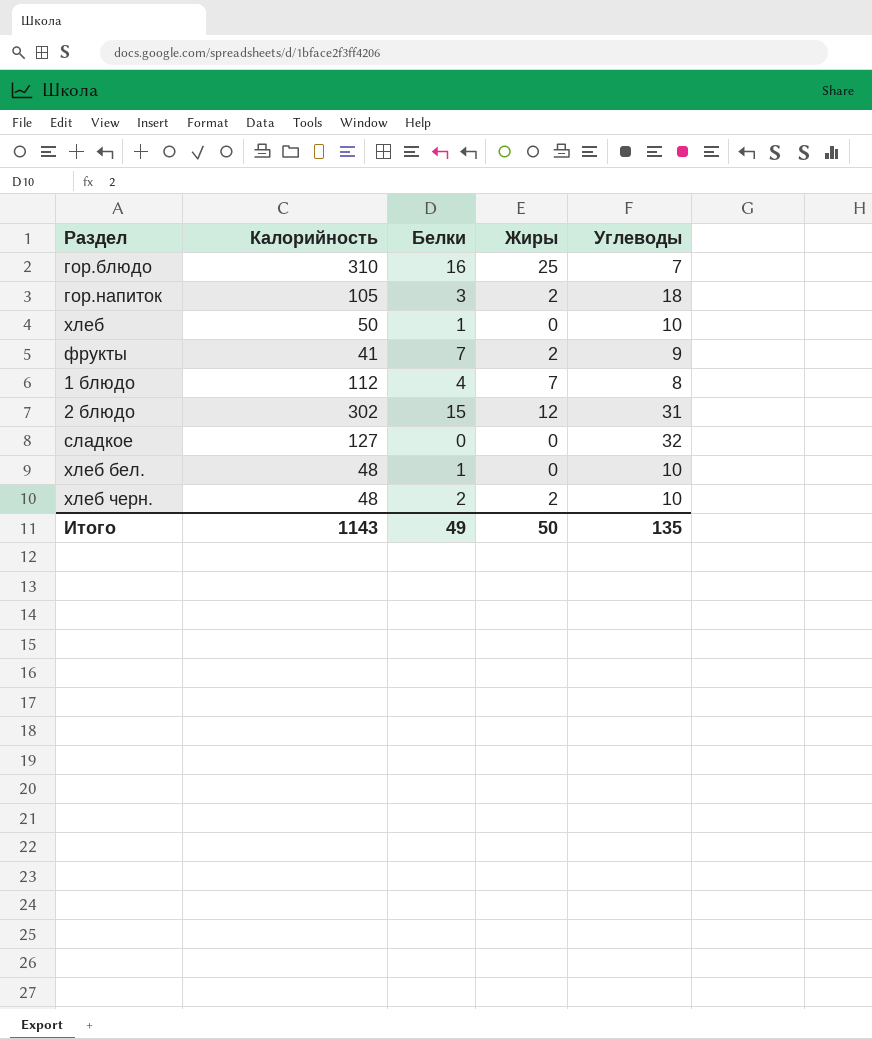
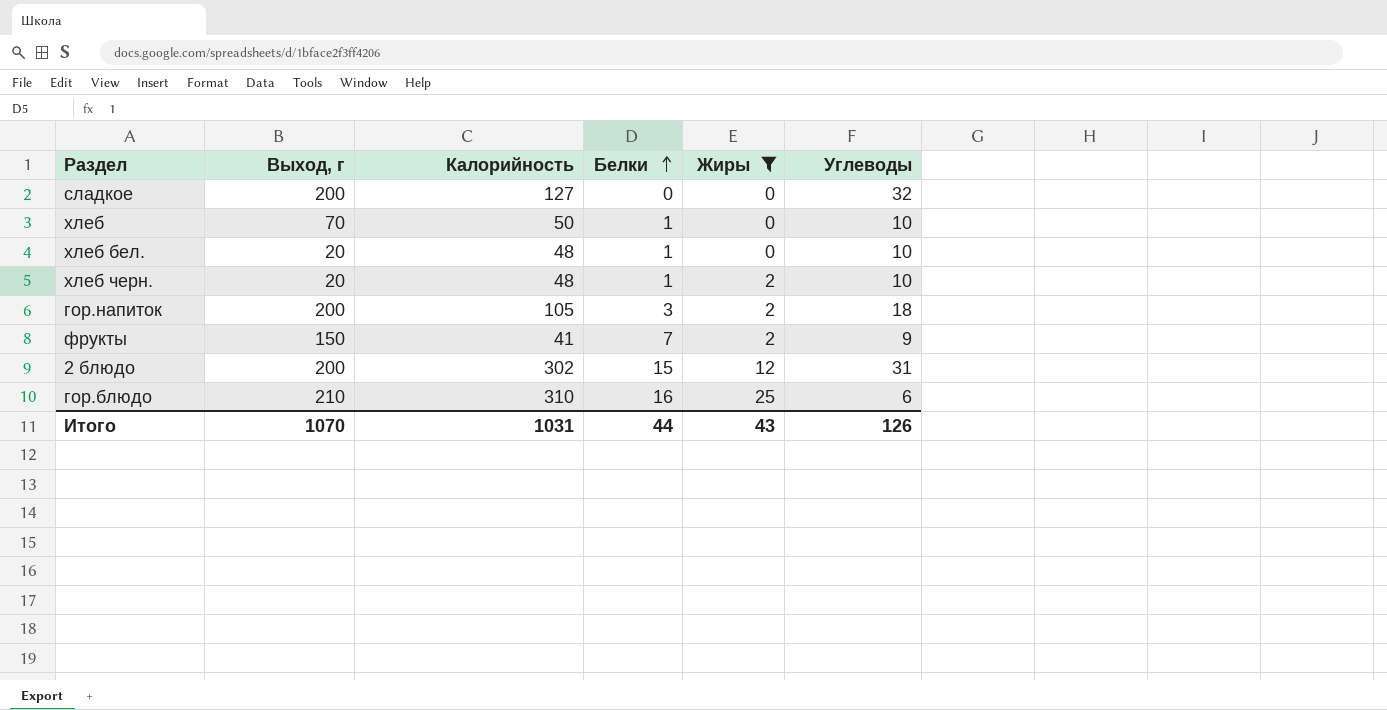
filter: none -> Жиры != 7
row order: none -> Белки ascending
column Выход, г | position: none -> 2
хлеб черн. | Белки: 2 -> 1
гор.блюдо | Углеводы: 7 -> 6
Итого | Калорийность: 1143 -> 1031
Итого | Белки: 49 -> 44
Итого | Жиры: 50 -> 43
Итого | Углеводы: 135 -> 126

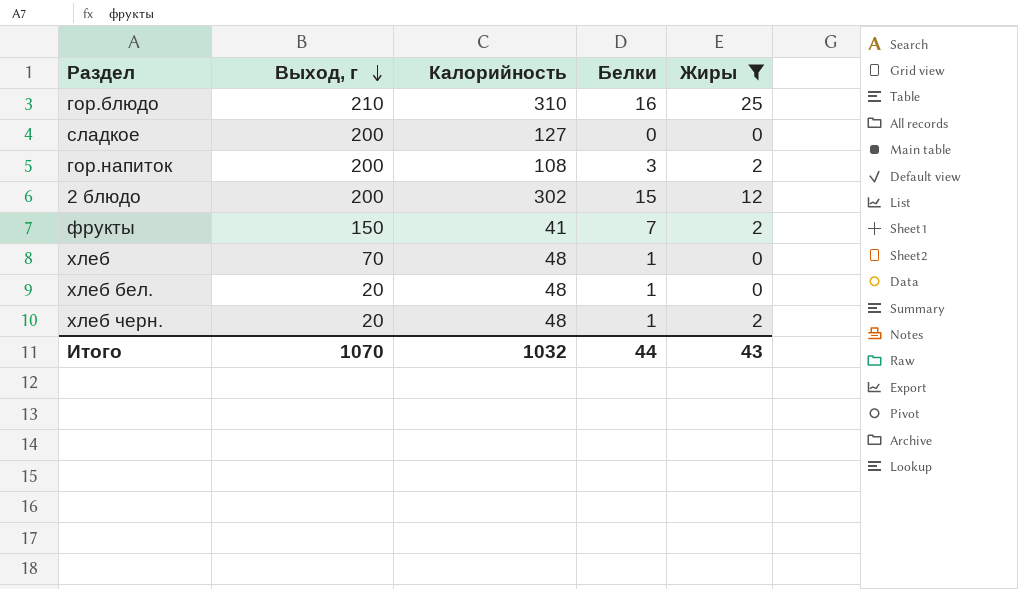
row order: Белки ascending -> Выход, г descending
column Углеводы | position: 6 -> none
гор.напиток | Калорийность: 105 -> 108
хлеб | Калорийность: 50 -> 48
Итого | Калорийность: 1031 -> 1032

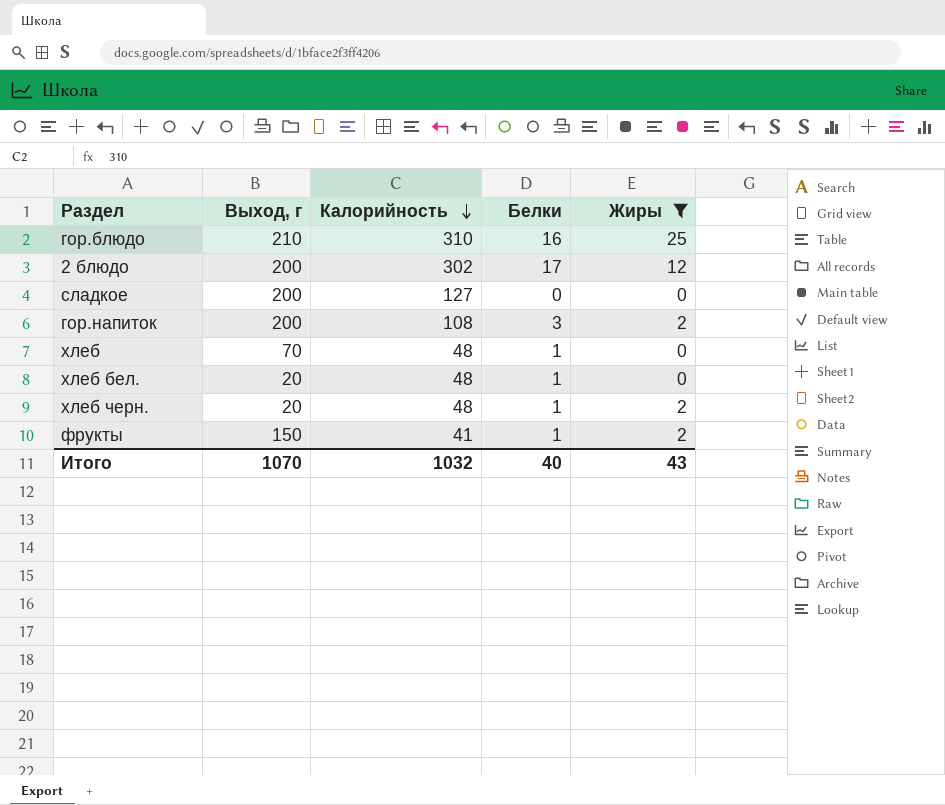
row order: Выход, г descending -> Калорийность descending
2 блюдо | Белки: 15 -> 17
фрукты | Белки: 7 -> 1
Итого | Белки: 44 -> 40

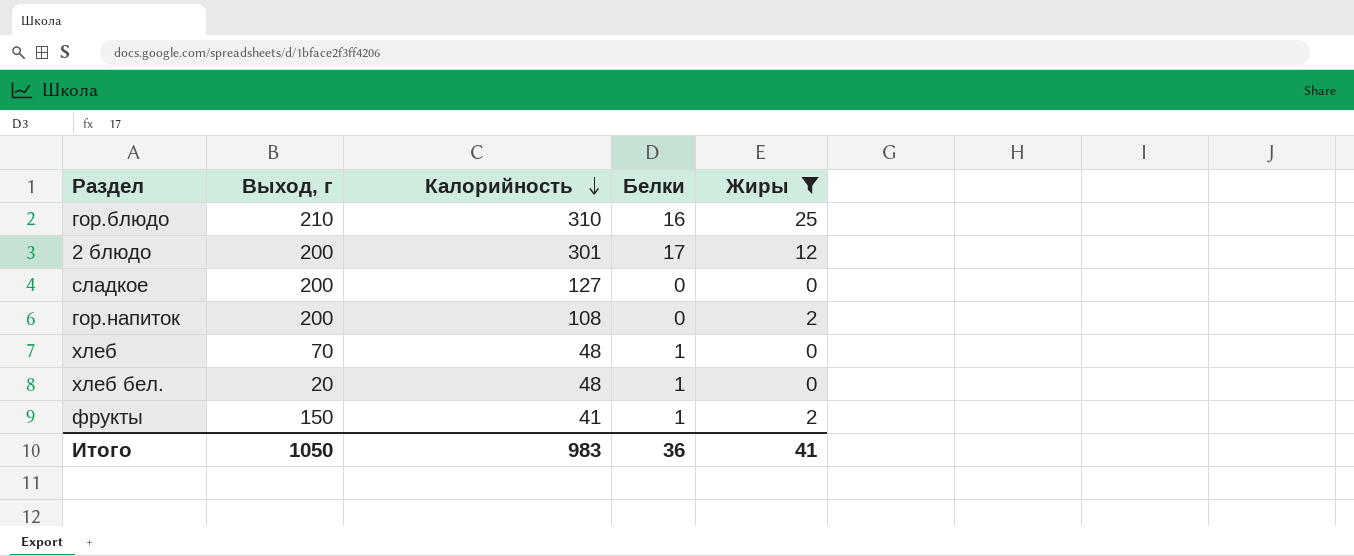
row хлеб черн.: 20 | 48 | 1 | 2 -> none
2 блюдо | Калорийность: 302 -> 301
гор.напиток | Белки: 3 -> 0
Итого | Выход, г: 1070 -> 1050
Итого | Калорийность: 1032 -> 983
Итого | Белки: 40 -> 36
Итого | Жиры: 43 -> 41

